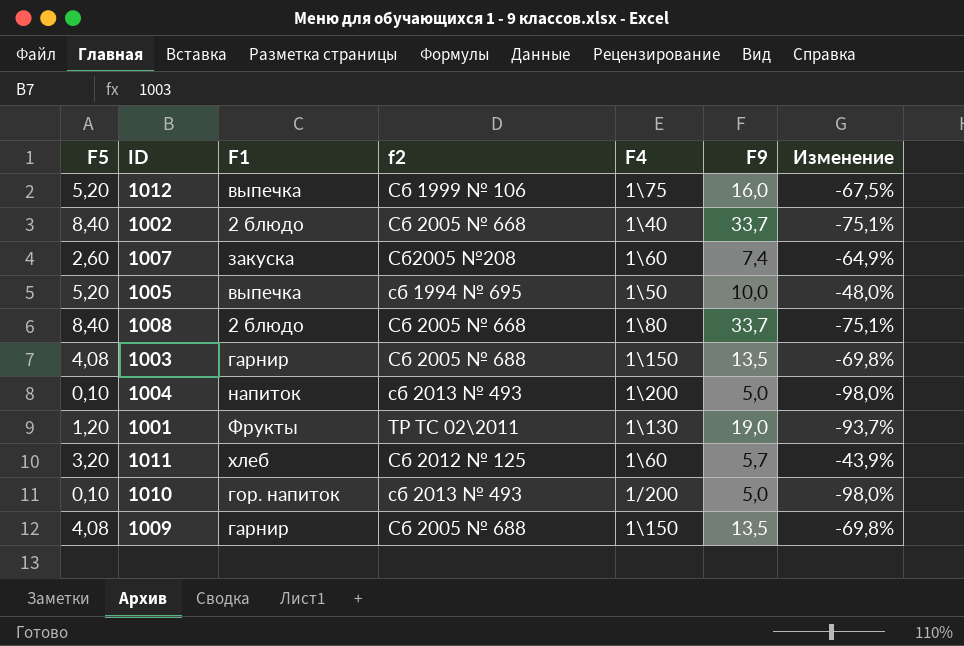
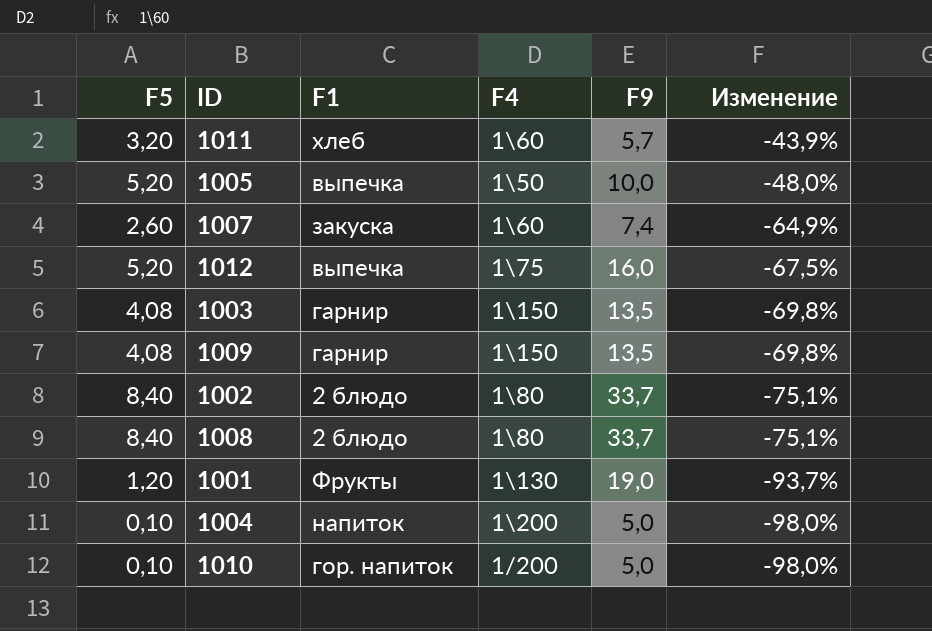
row order: none -> Изменение descending
column f2 | position: 4 -> none
1002 | F4: 1\40 -> 1\80

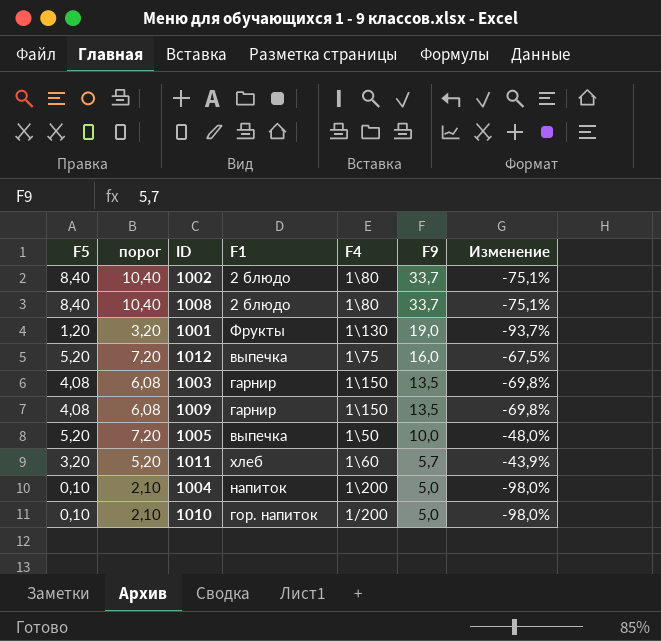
row order: Изменение descending -> F9 descending
column порог | formula: none -> [F5] + 2
row 1007: 2,60 | закуска | 1\60 | 7,4 | -64,9% -> none

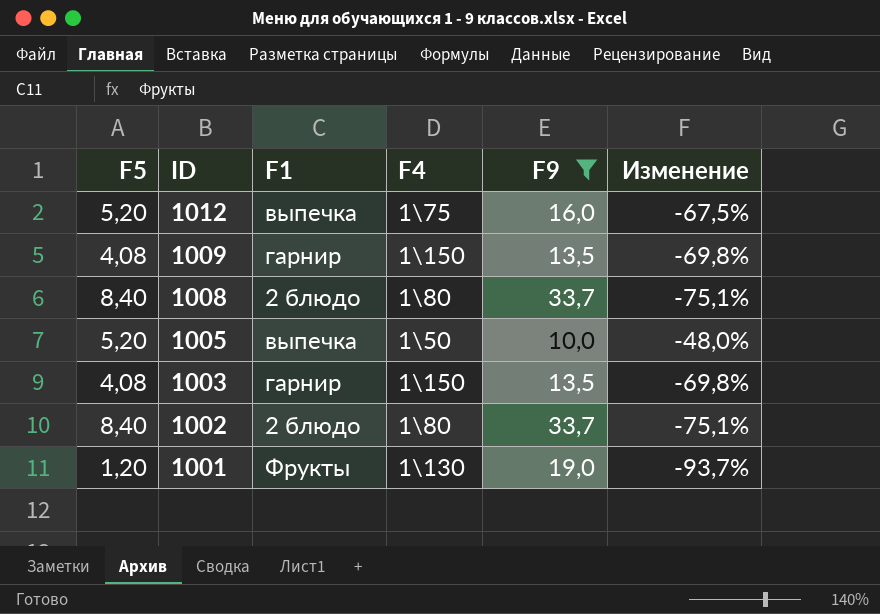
filter: none -> F9 >= 10,0
row order: F9 descending -> ID descending
column порог | formula: [F5] + 2 -> none

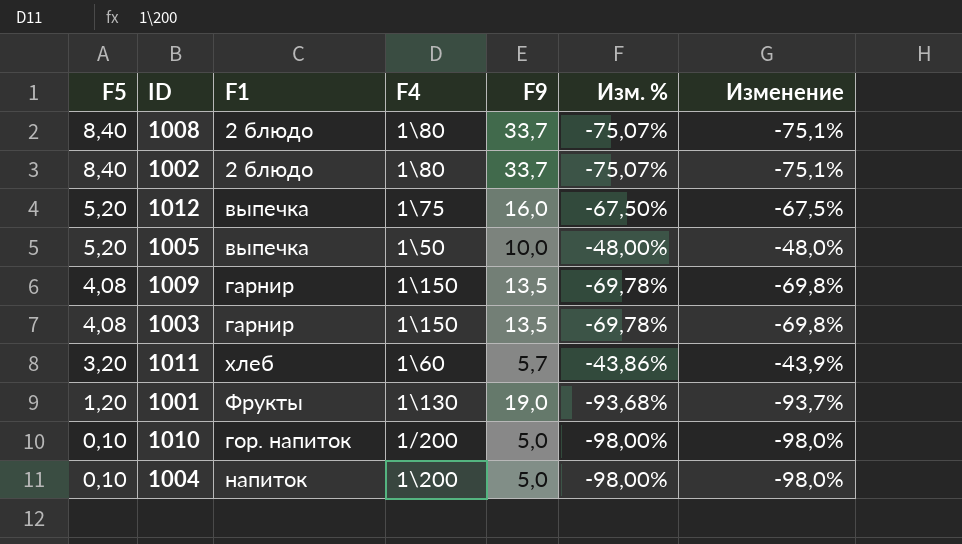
filter: F9 >= 10,0 -> none
row order: ID descending -> F5 descending
column Изм. % | formula: none -> ([F5] - [F9]) / [F9]

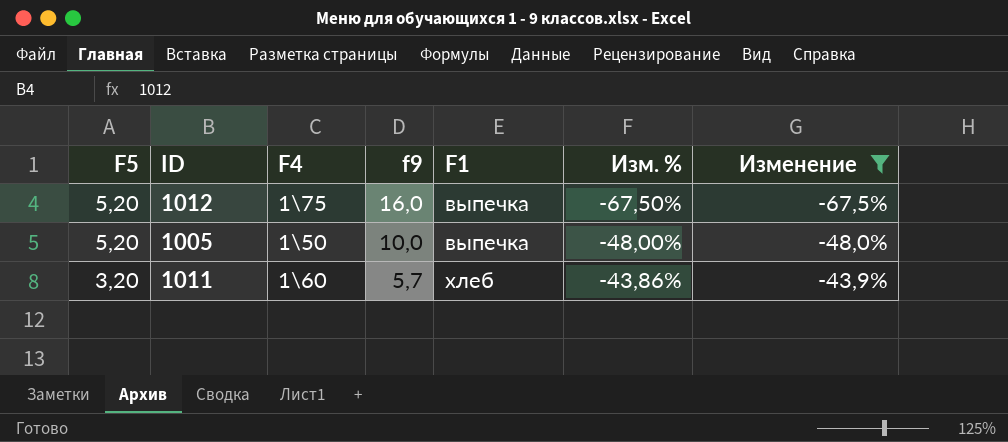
filter: none -> Изменение >= -67,5%
column name: F9 -> f9
column F1 | position: 3 -> 5

